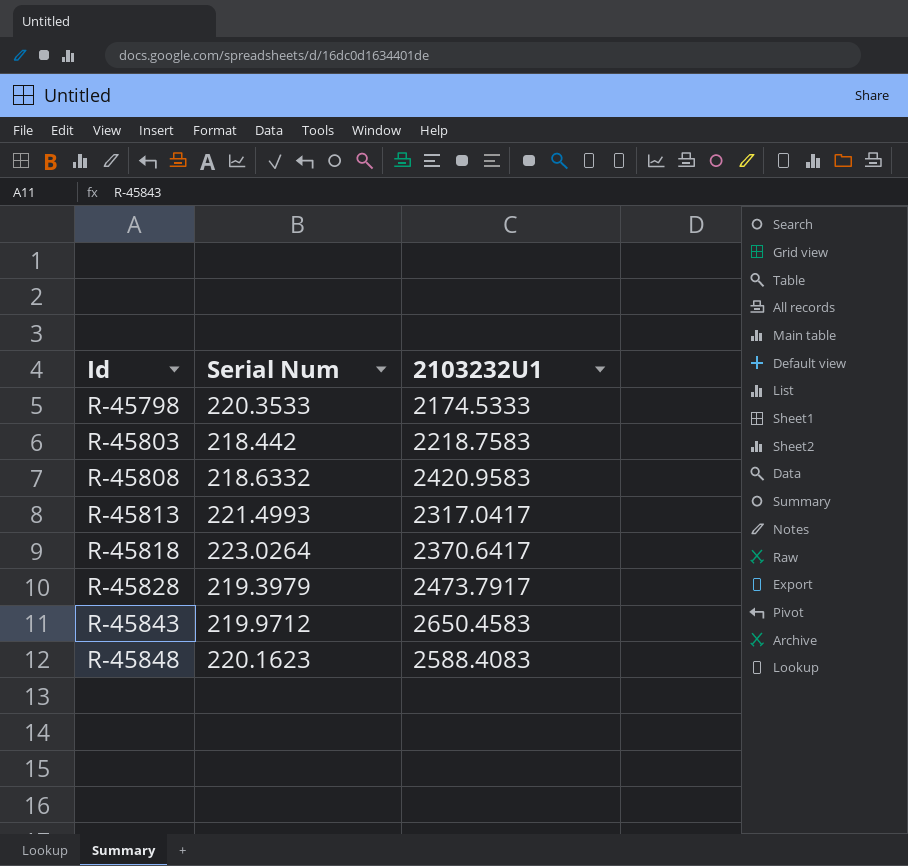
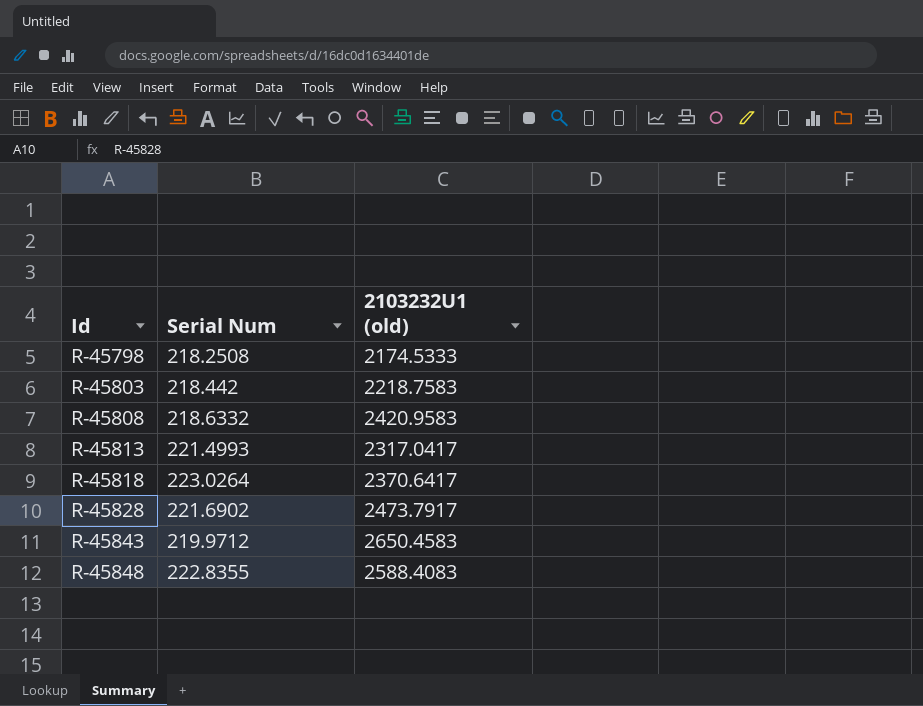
column name: 2103232U1 -> 2103232U1 (old)
R-45798 | Serial Num: 220.3533 -> 218.2508
R-45828 | Serial Num: 219.3979 -> 221.6902
R-45848 | Serial Num: 220.1623 -> 222.8355

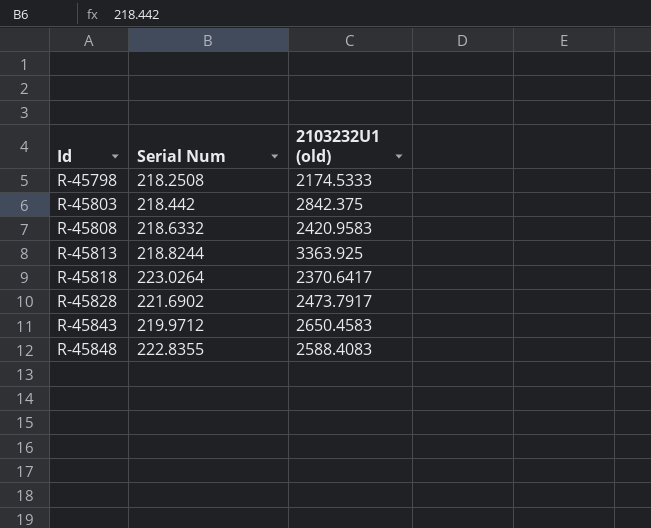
R-45803 | 2103232U1 (old): 2218.7583 -> 2842.375
R-45813 | Serial Num: 221.4993 -> 218.8244
R-45813 | 2103232U1 (old): 2317.0417 -> 3363.925

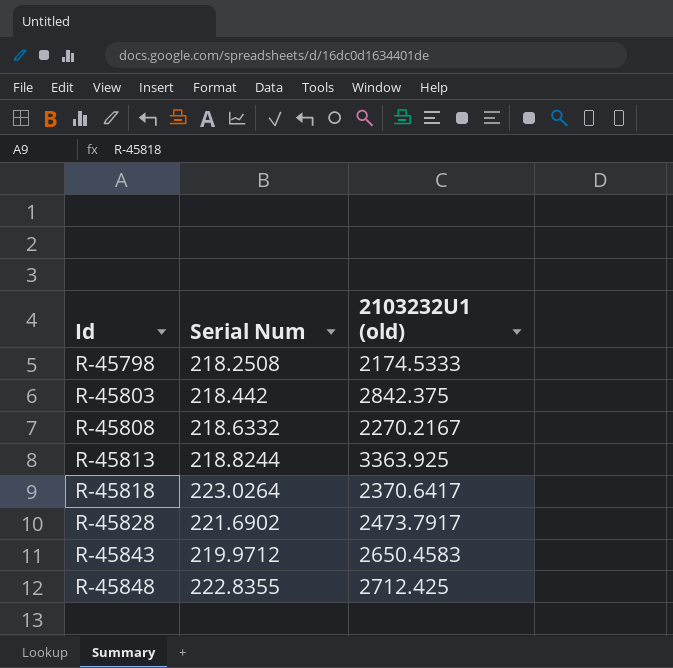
R-45808 | 2103232U1 (old): 2420.9583 -> 2270.2167
R-45848 | 2103232U1 (old): 2588.4083 -> 2712.425

